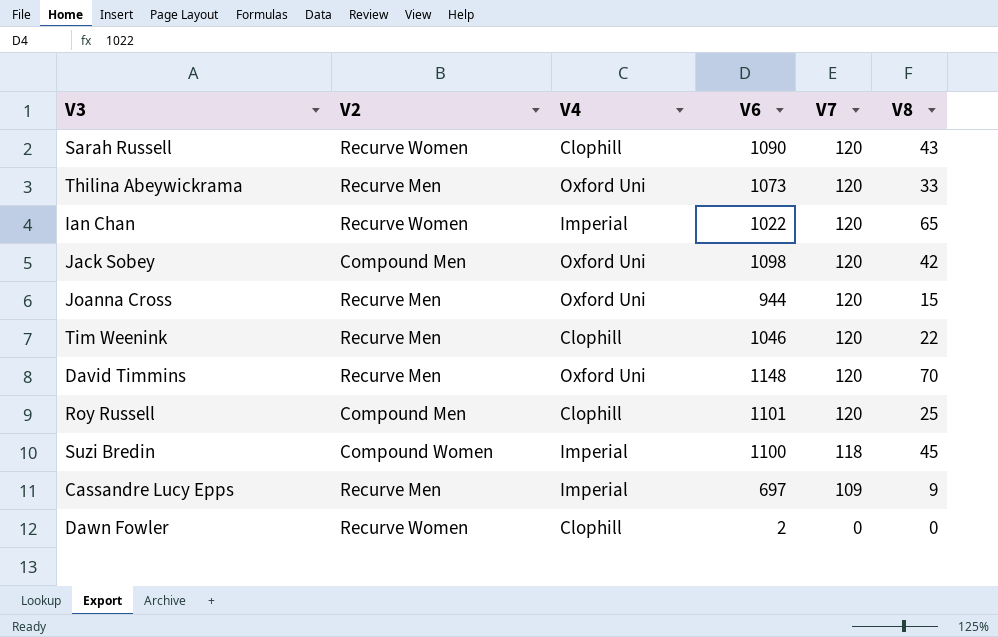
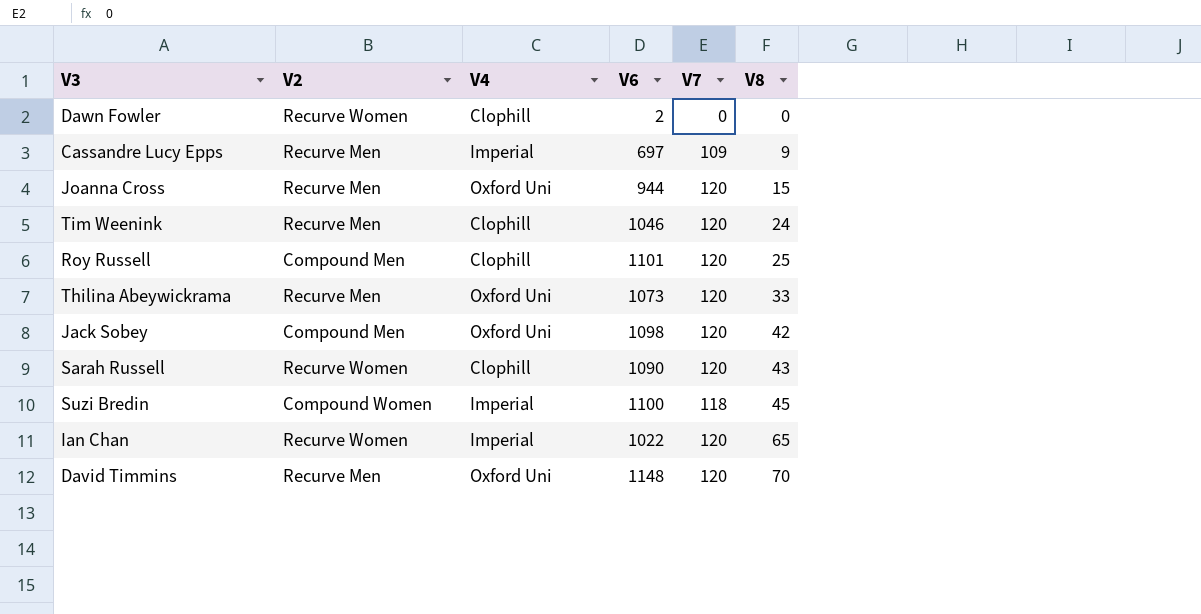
row order: V7 descending -> V8 ascending
Tim Weenink | V8: 22 -> 24

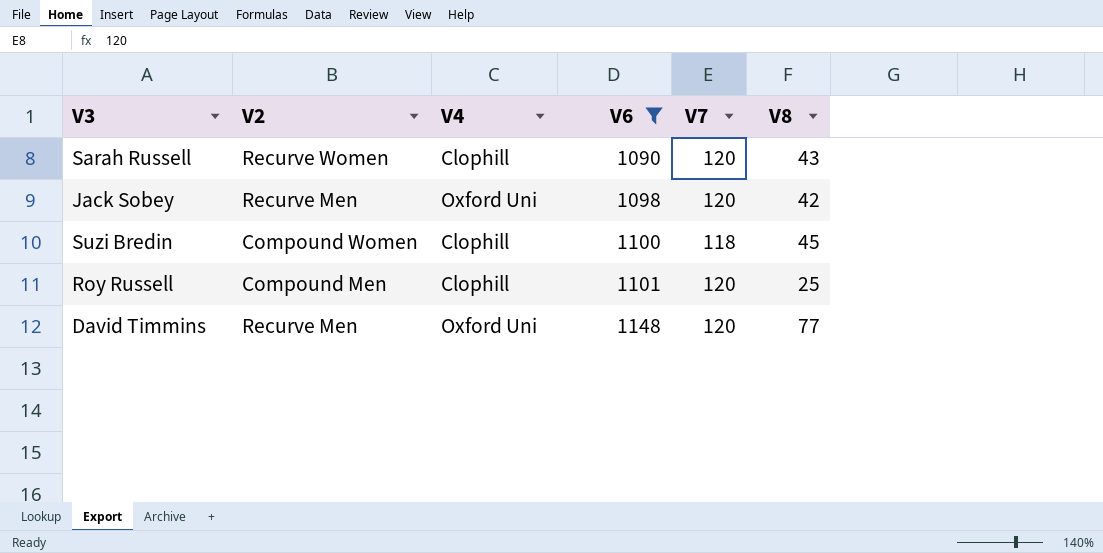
filter: none -> V6 >= 1090
row order: V8 ascending -> V6 ascending
Jack Sobey | V2: Compound Men -> Recurve Men
Suzi Bredin | V4: Imperial -> Clophill
David Timmins | V8: 70 -> 77

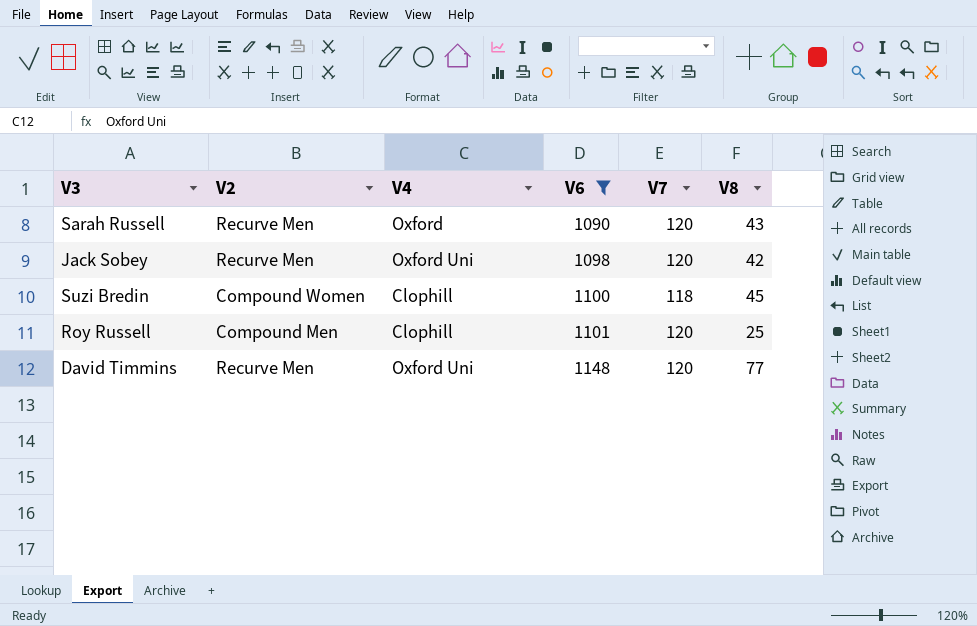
Sarah Russell | V2: Recurve Women -> Recurve Men
Sarah Russell | V4: Clophill -> Oxford

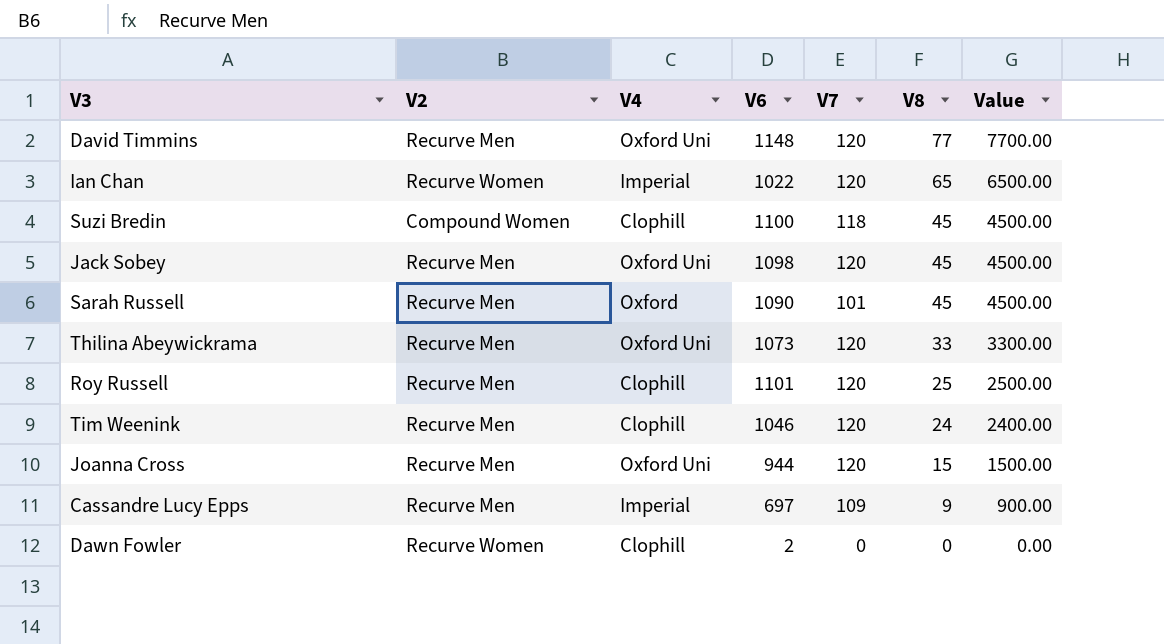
filter: V6 >= 1090 -> none
row order: V6 ascending -> V8 descending
column Value | formula: none -> [V8] * 100
Jack Sobey | V8: 42 -> 45
Sarah Russell | V7: 120 -> 101
Sarah Russell | V8: 43 -> 45
Roy Russell | V2: Compound Men -> Recurve Men

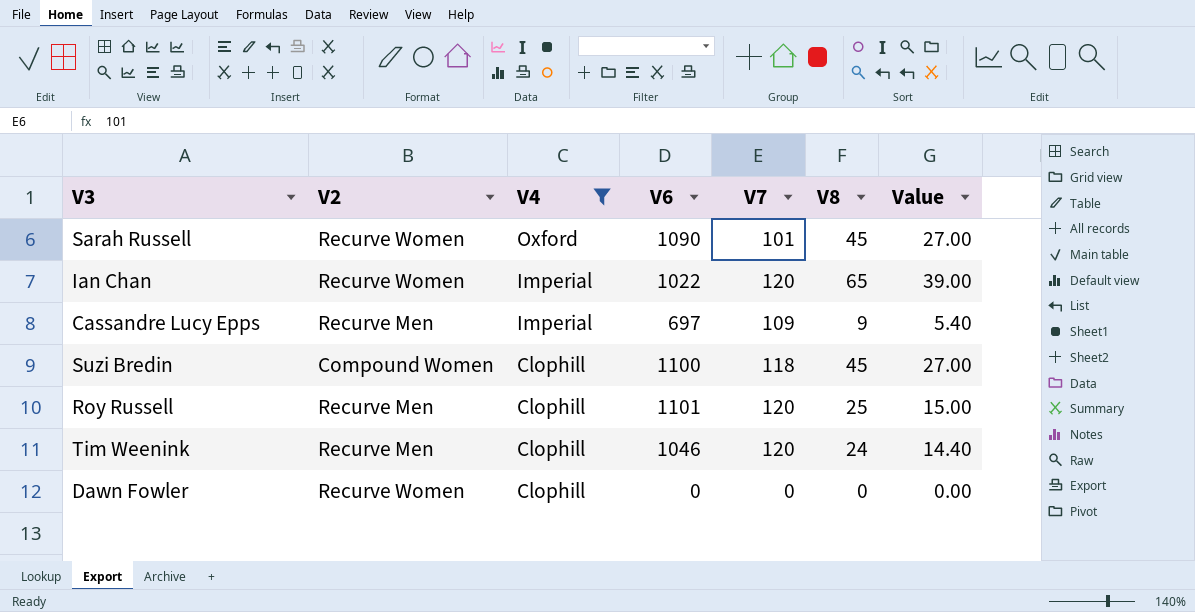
filter: none -> V4 != Oxford Uni
row order: V8 descending -> V4 descending
column Value | formula: [V8] * 100 -> [V8] * 0.6
Sarah Russell | V2: Recurve Men -> Recurve Women
Dawn Fowler | V6: 2 -> 0

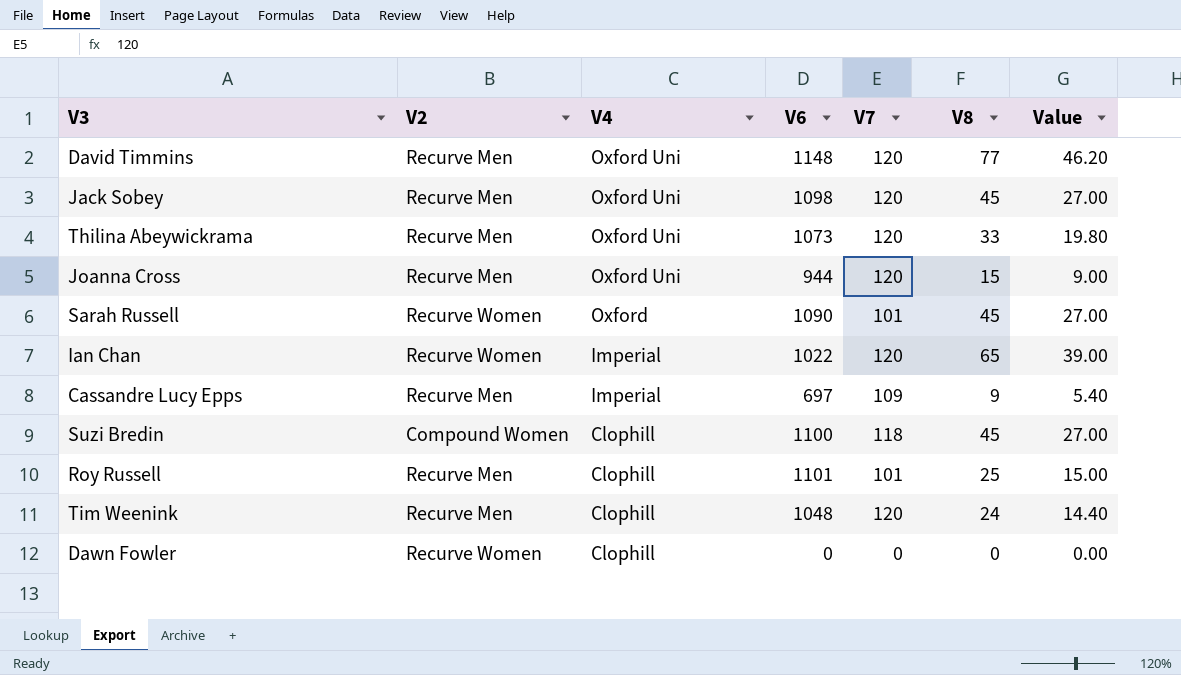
filter: V4 != Oxford Uni -> none
Roy Russell | V7: 120 -> 101
Tim Weenink | V6: 1046 -> 1048

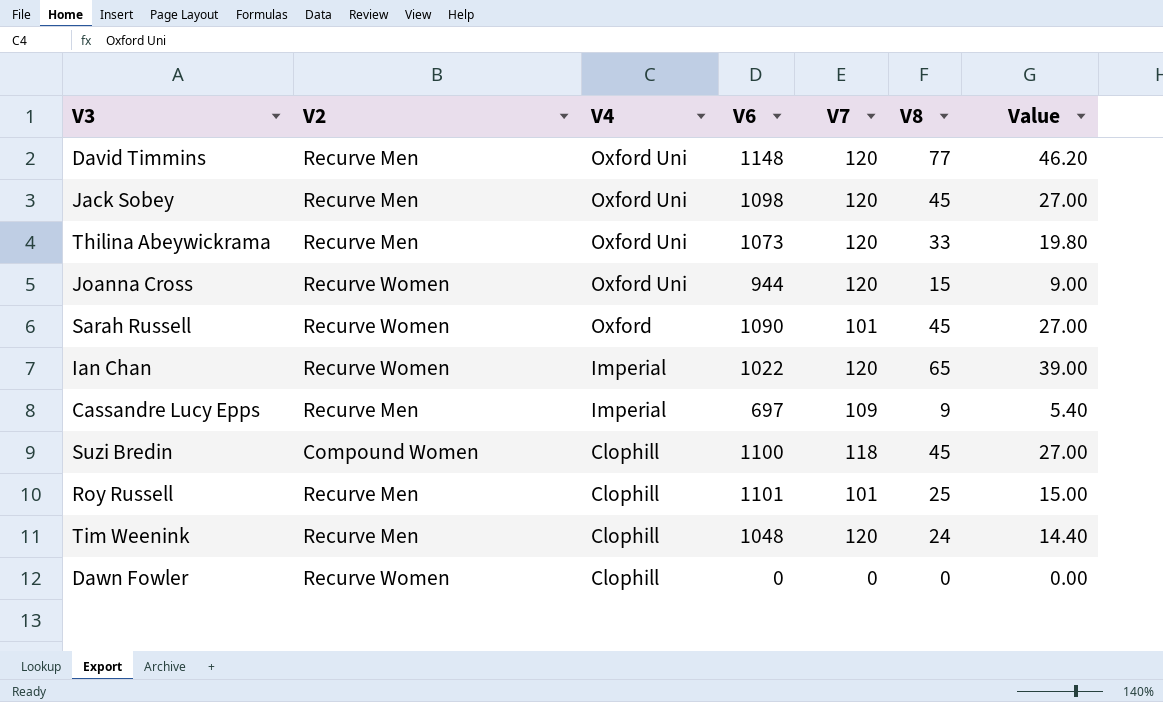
Joanna Cross | V2: Recurve Men -> Recurve Women

